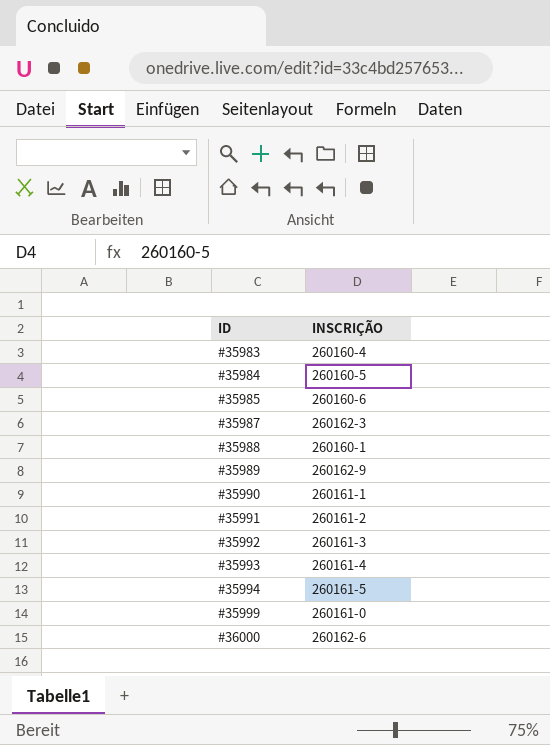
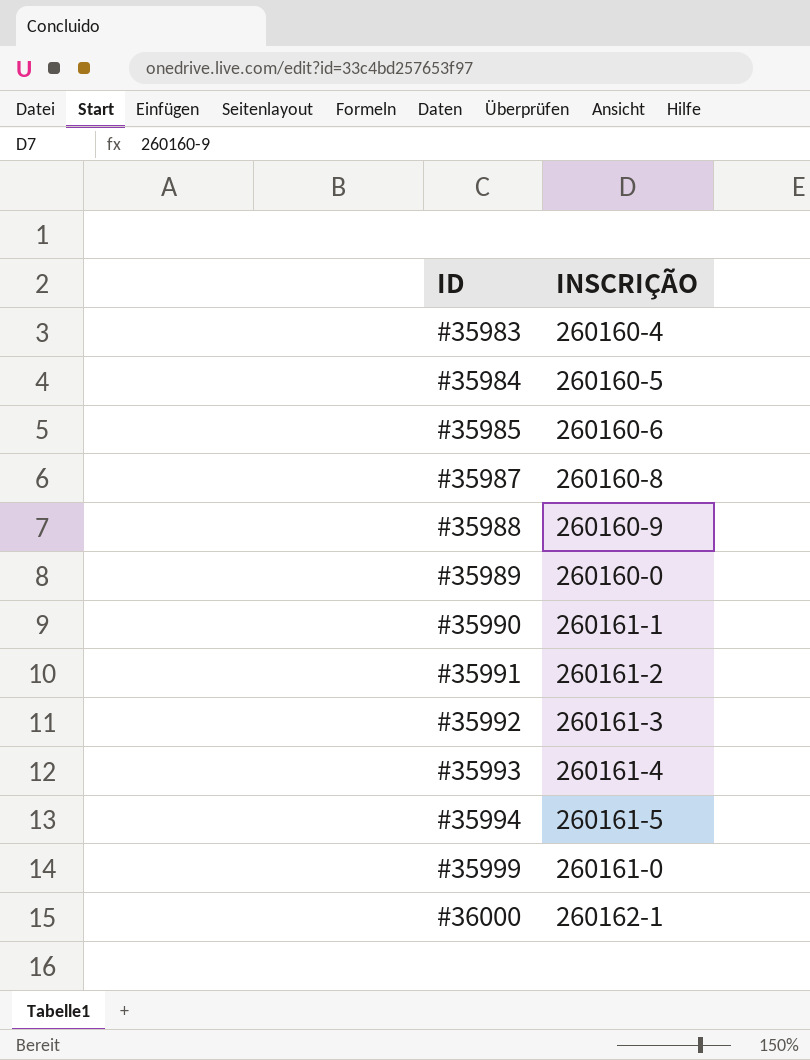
#35987 | INSCRIÇÃO: 260162-3 -> 260160-8
#35988 | INSCRIÇÃO: 260160-1 -> 260160-9
#35989 | INSCRIÇÃO: 260162-9 -> 260160-0
#36000 | INSCRIÇÃO: 260162-6 -> 260162-1

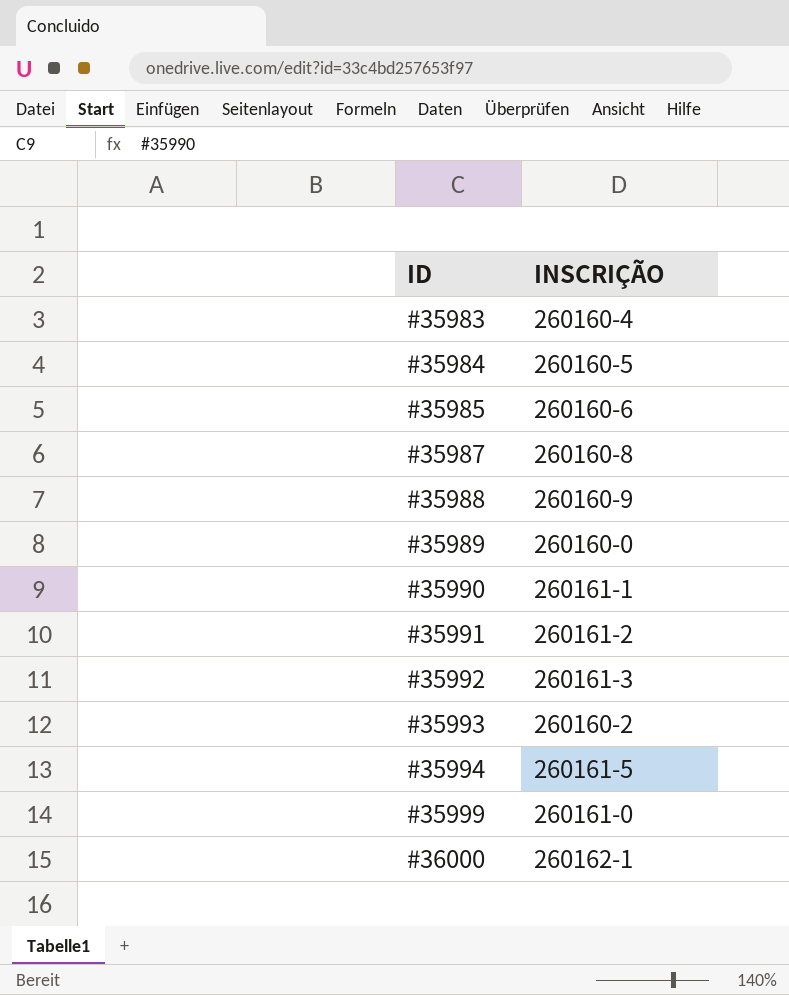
#35993 | INSCRIÇÃO: 260161-4 -> 260160-2

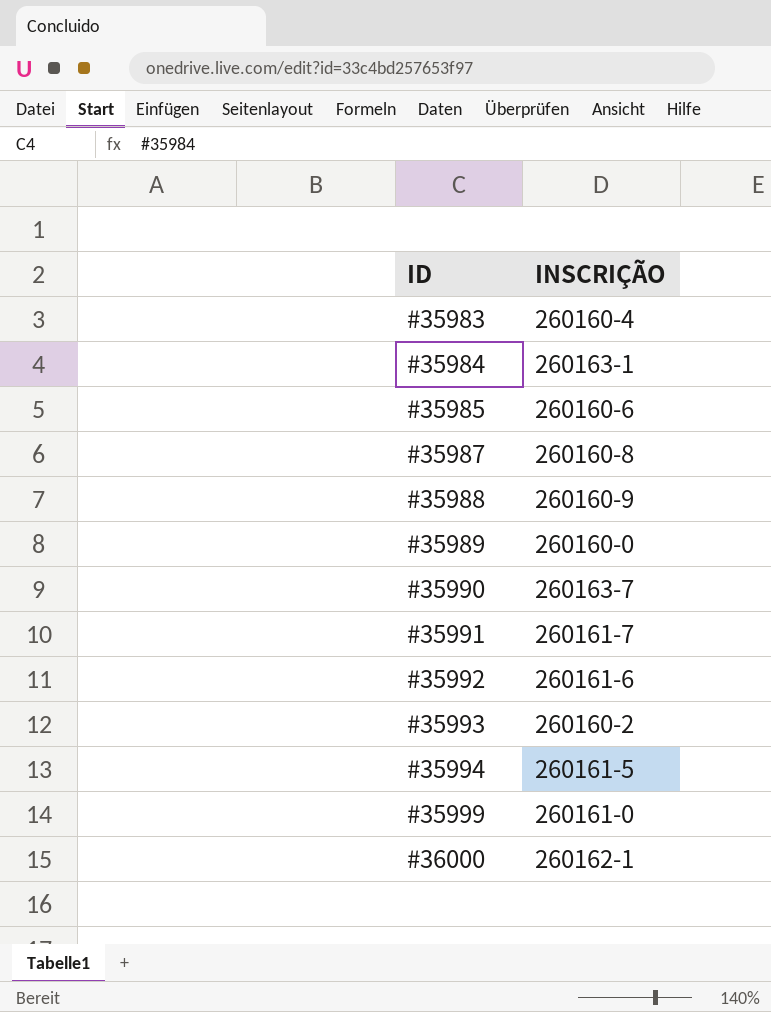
#35984 | INSCRIÇÃO: 260160-5 -> 260163-1
#35990 | INSCRIÇÃO: 260161-1 -> 260163-7
#35991 | INSCRIÇÃO: 260161-2 -> 260161-7
#35992 | INSCRIÇÃO: 260161-3 -> 260161-6

